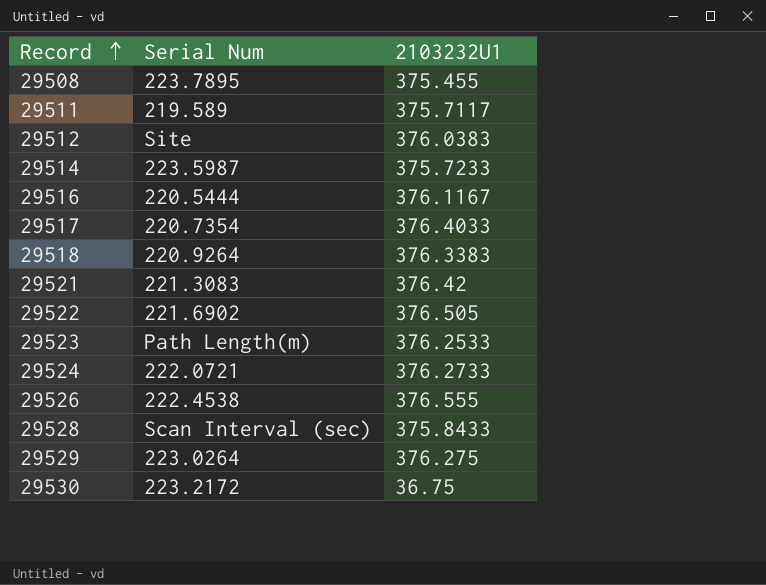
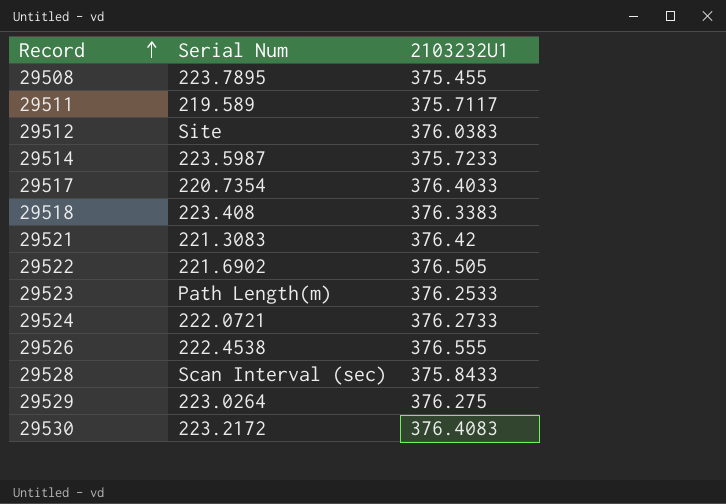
row 29516: 220.5444 | 376.1167 -> none
29518 | Serial Num: 220.9264 -> 223.408
29530 | 2103232U1: 36.75 -> 376.4083

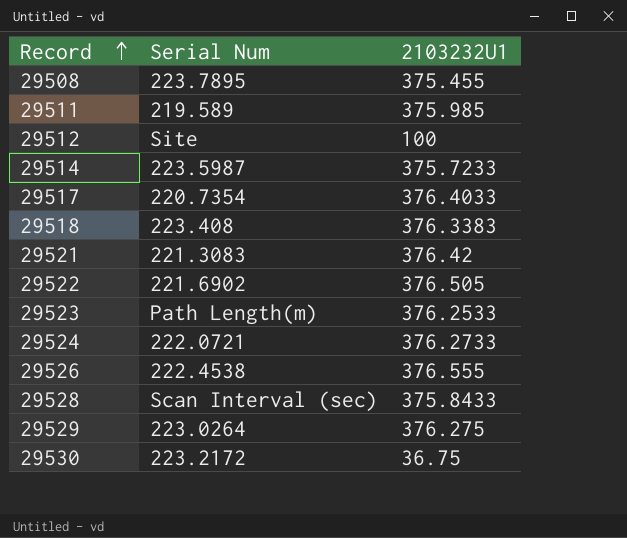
29511 | 2103232U1: 375.7117 -> 375.985
29512 | 2103232U1: 376.0383 -> 100
29530 | 2103232U1: 376.4083 -> 36.75

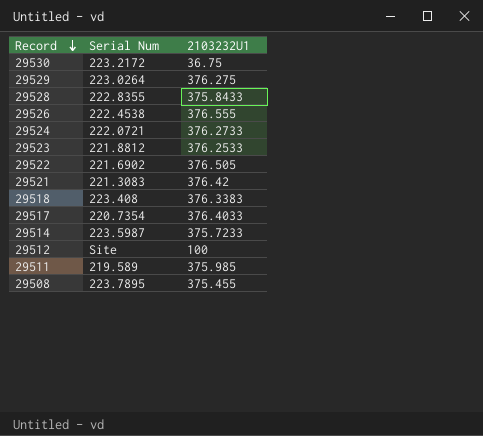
row order: Record ascending -> Record descending
29528 | Serial Num: Scan Interval (sec) -> 222.8355
29523 | Serial Num: Path Length(m) -> 221.8812

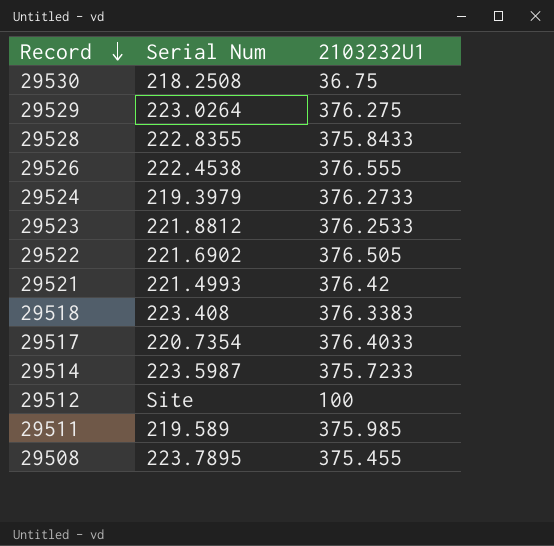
29530 | Serial Num: 223.2172 -> 218.2508
29524 | Serial Num: 222.0721 -> 219.3979
29521 | Serial Num: 221.3083 -> 221.4993

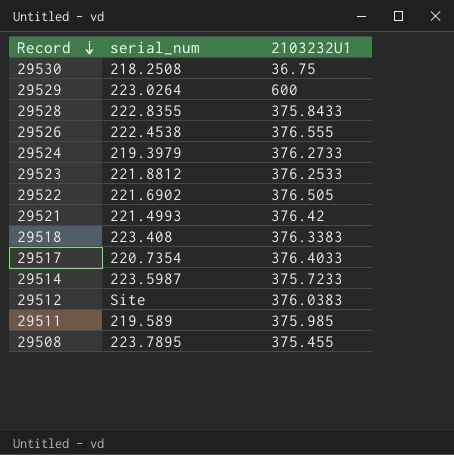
column name: Serial Num -> serial_num
29529 | 2103232U1: 376.275 -> 600
29512 | 2103232U1: 100 -> 376.0383

